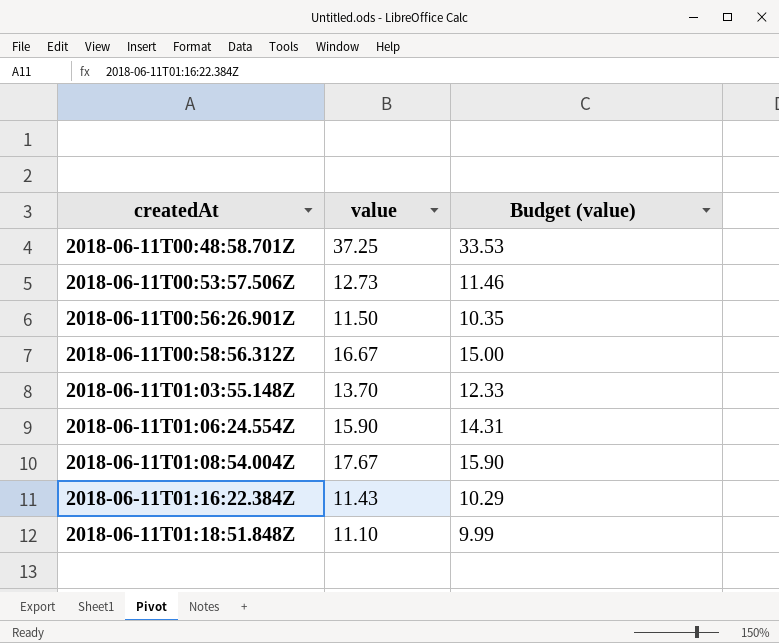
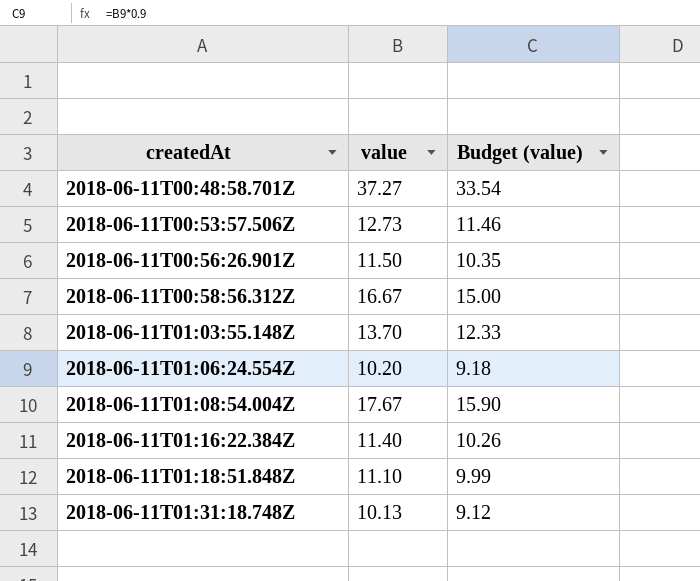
2018-06-11T00:48:58.701Z | value: 37.25 -> 37.27
2018-06-11T00:48:58.701Z | Budget (value): 33.53 -> 33.54
2018-06-11T01:06:24.554Z | value: 15.90 -> 10.20
2018-06-11T01:06:24.554Z | Budget (value): 14.31 -> 9.18
2018-06-11T01:16:22.384Z | value: 11.43 -> 11.40
2018-06-11T01:16:22.384Z | Budget (value): 10.29 -> 10.26
row 2018-06-11T01:31:18.748Z: none -> 10.13 | 9.12

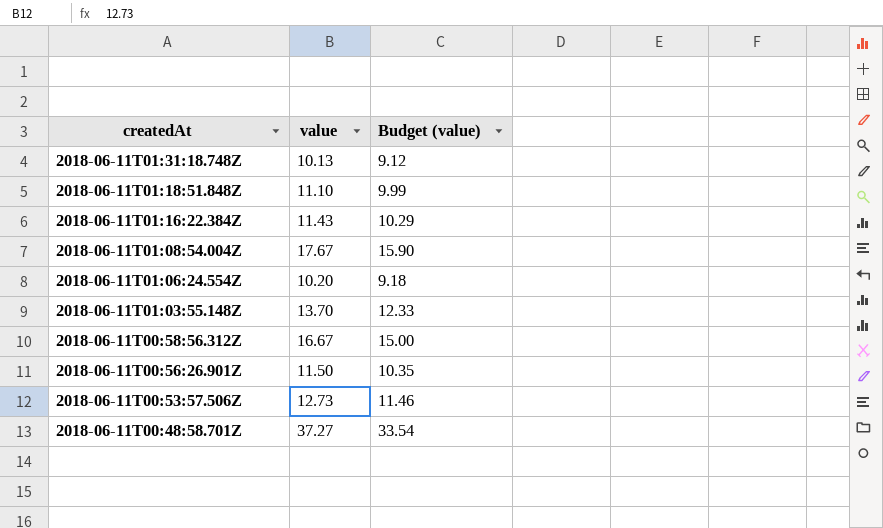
row order: createdAt ascending -> createdAt descending
2018-06-11T01:16:22.384Z | value: 11.40 -> 11.43
2018-06-11T01:16:22.384Z | Budget (value): 10.26 -> 10.29

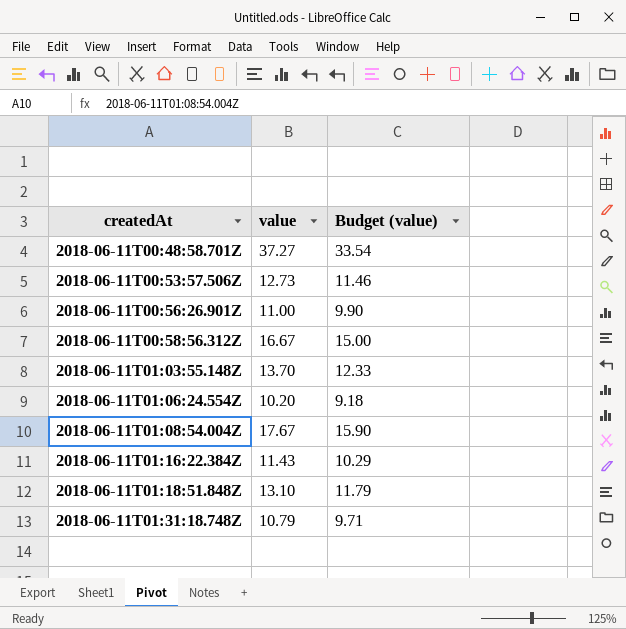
row order: createdAt descending -> createdAt ascending
2018-06-11T00:56:26.901Z | value: 11.50 -> 11.00
2018-06-11T00:56:26.901Z | Budget (value): 10.35 -> 9.90
2018-06-11T01:18:51.848Z | value: 11.10 -> 13.10
2018-06-11T01:18:51.848Z | Budget (value): 9.99 -> 11.79
2018-06-11T01:31:18.748Z | value: 10.13 -> 10.79
2018-06-11T01:31:18.748Z | Budget (value): 9.12 -> 9.71

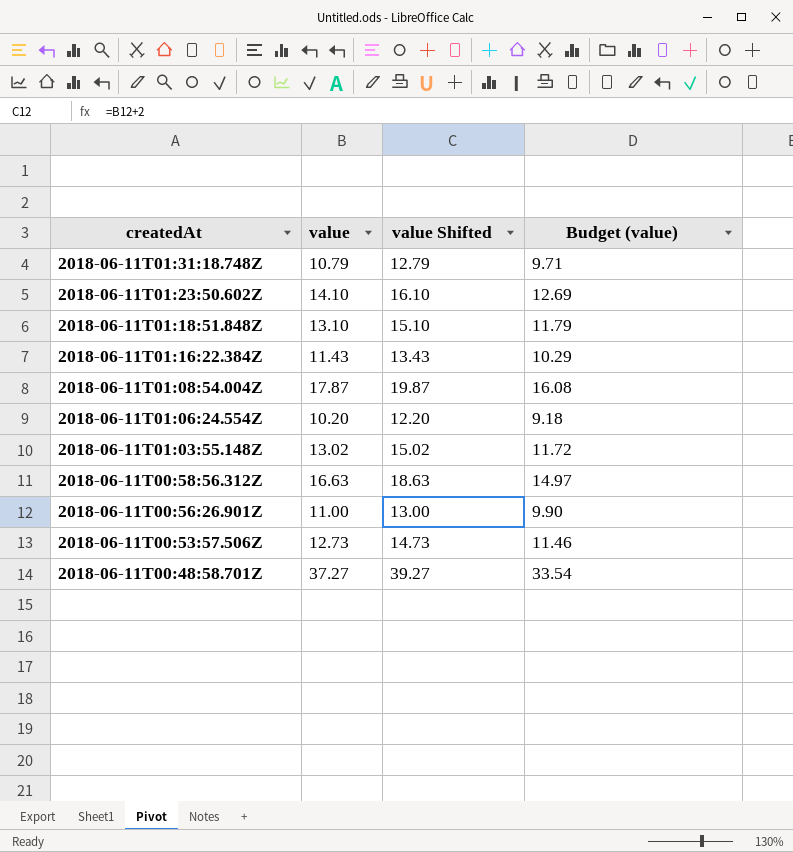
row order: createdAt ascending -> createdAt descending
column value Shifted | formula: none -> [value] + 2
row 2018-06-11T01:23:50.602Z: none -> 14.10 | 16.10 | 12.69
2018-06-11T01:08:54.004Z | value: 17.67 -> 17.87
2018-06-11T01:08:54.004Z | Budget (value): 15.90 -> 16.08
2018-06-11T01:03:55.148Z | value: 13.70 -> 13.02
2018-06-11T01:03:55.148Z | Budget (value): 12.33 -> 11.72
2018-06-11T00:58:56.312Z | value: 16.67 -> 16.63
2018-06-11T00:58:56.312Z | Budget (value): 15.00 -> 14.97

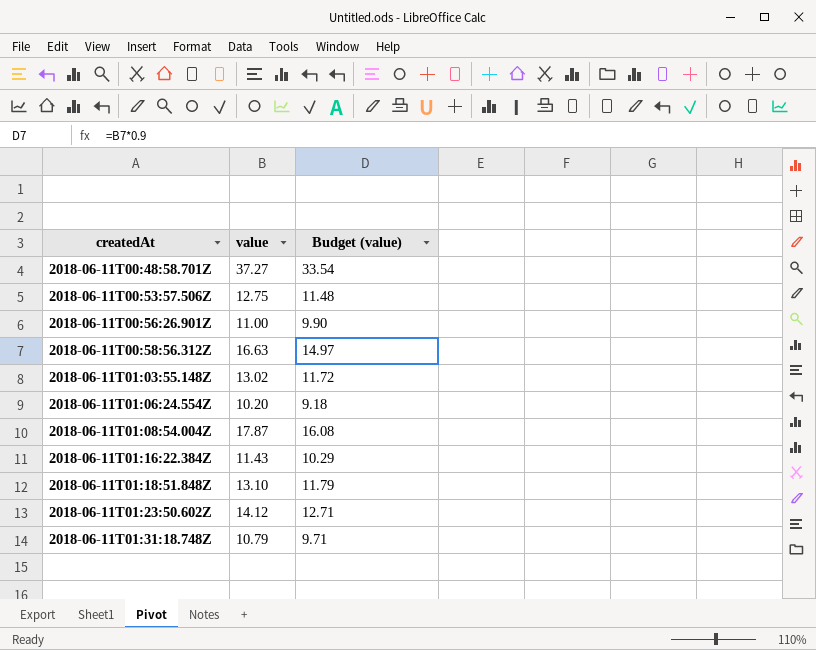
row order: createdAt descending -> createdAt ascending
column value Shifted | formula: [value] + 2 -> none
2018-06-11T00:53:57.506Z | value: 12.73 -> 12.75
2018-06-11T00:53:57.506Z | Budget (value): 11.46 -> 11.48
2018-06-11T01:23:50.602Z | value: 14.10 -> 14.12
2018-06-11T01:23:50.602Z | Budget (value): 12.69 -> 12.71

